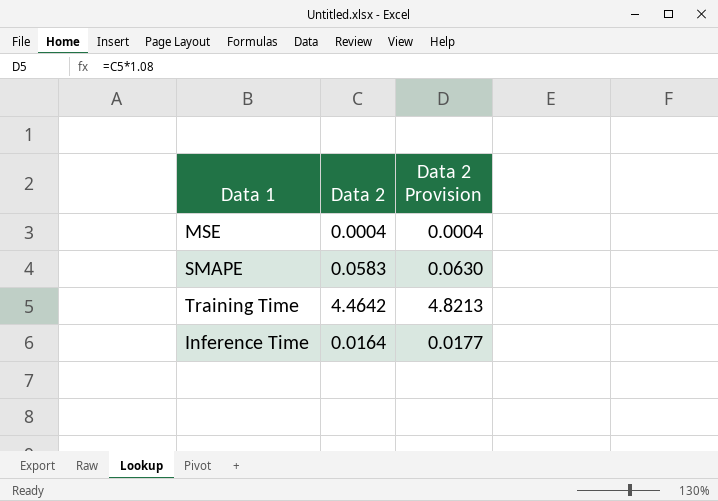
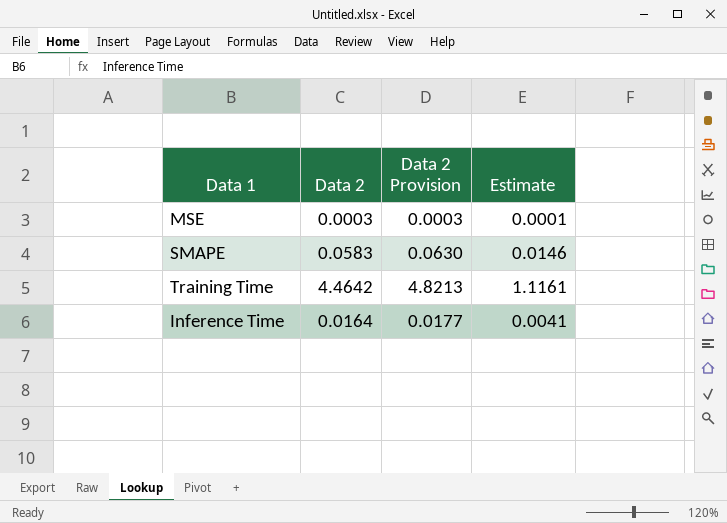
column Estimate | formula: none -> [Data 2] * 0.25
MSE | Data 2: 0.0004 -> 0.0003
MSE | Data 2 Provision: 0.0004 -> 0.0003

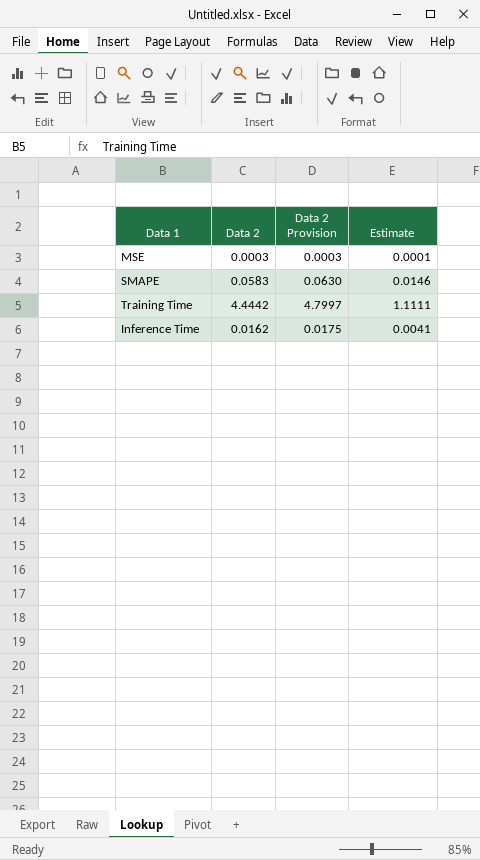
Training Time | Data 2: 4.4642 -> 4.4442
Training Time | Data 2 Provision: 4.8213 -> 4.7997
Training Time | Estimate: 1.1161 -> 1.1111
Inference Time | Data 2: 0.0164 -> 0.0162
Inference Time | Data 2 Provision: 0.0177 -> 0.0175

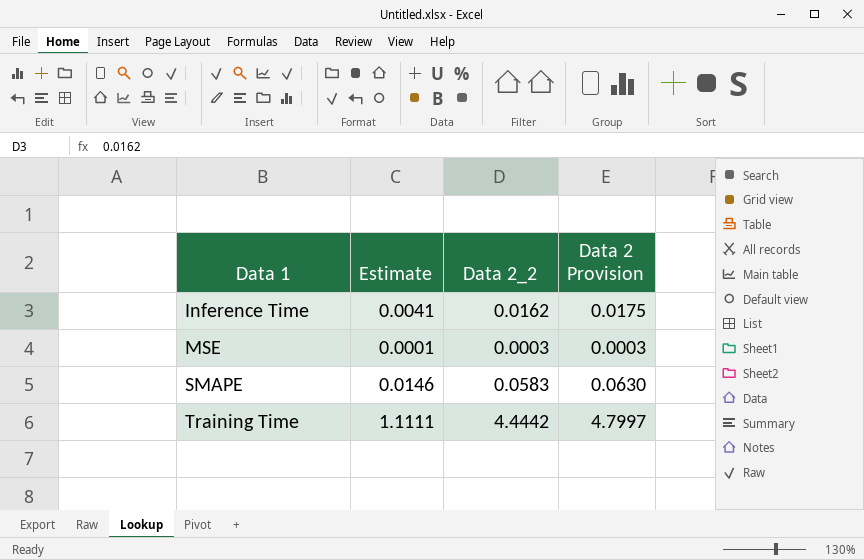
row order: none -> Data 1 ascending
column Estimate | position: 4 -> 2
column name: Data 2 -> Data 2_2

